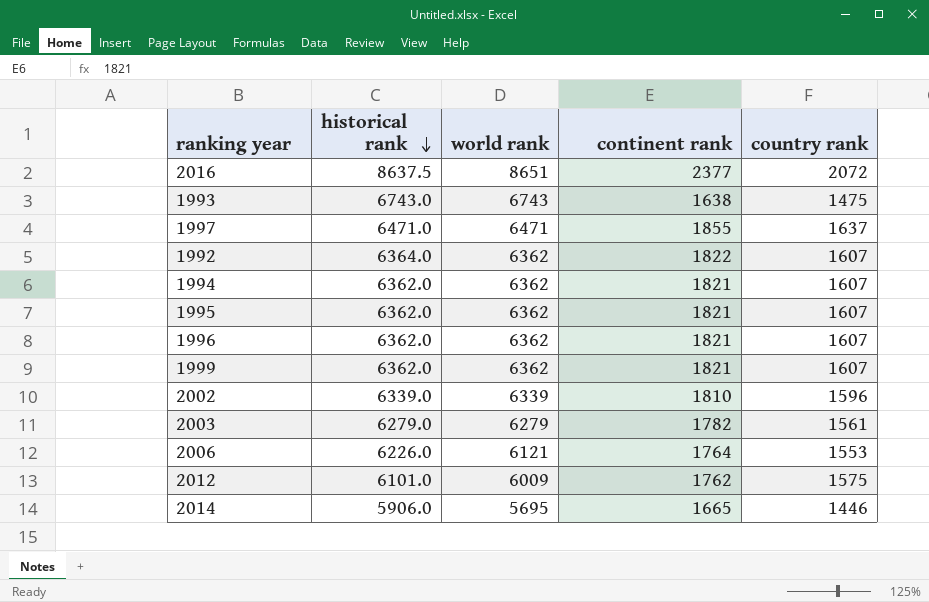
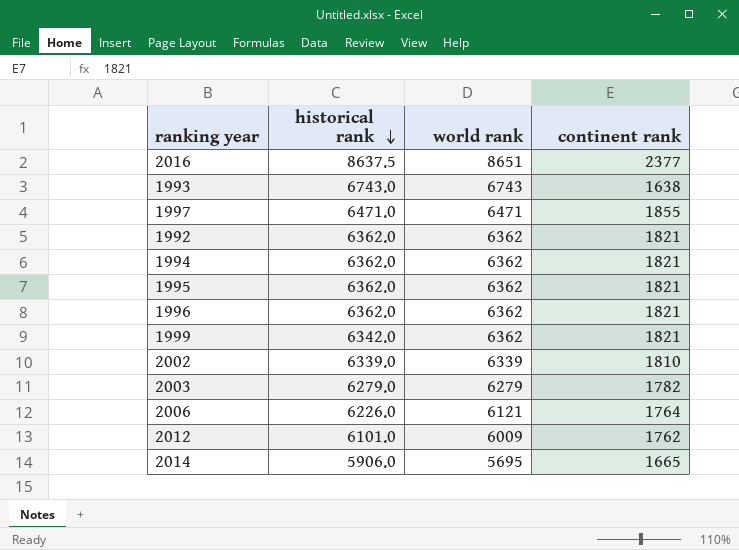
column country rank | position: 5 -> none
1992 | historical rank: 6364.0 -> 6362.0
1992 | continent rank: 1822 -> 1821
1999 | historical rank: 6362.0 -> 6342.0

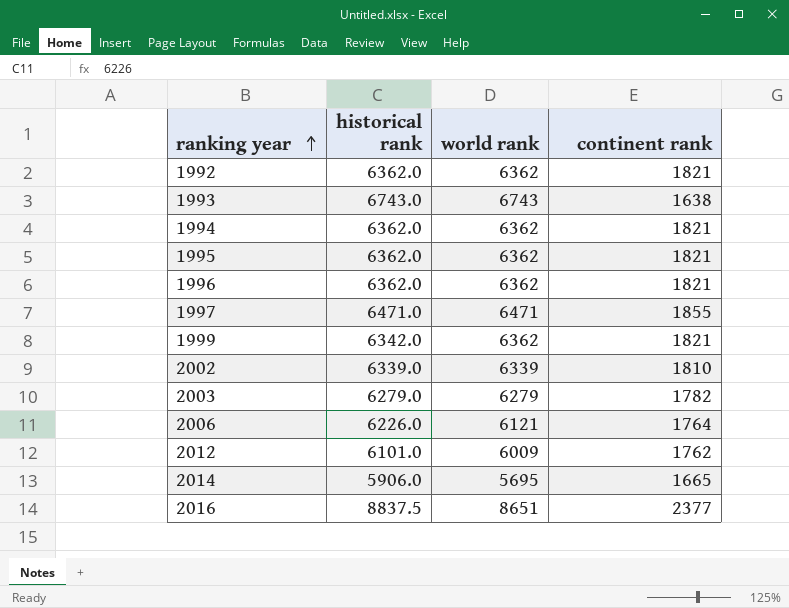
row order: historical rank descending -> ranking year ascending
2016 | historical rank: 8637.5 -> 8837.5

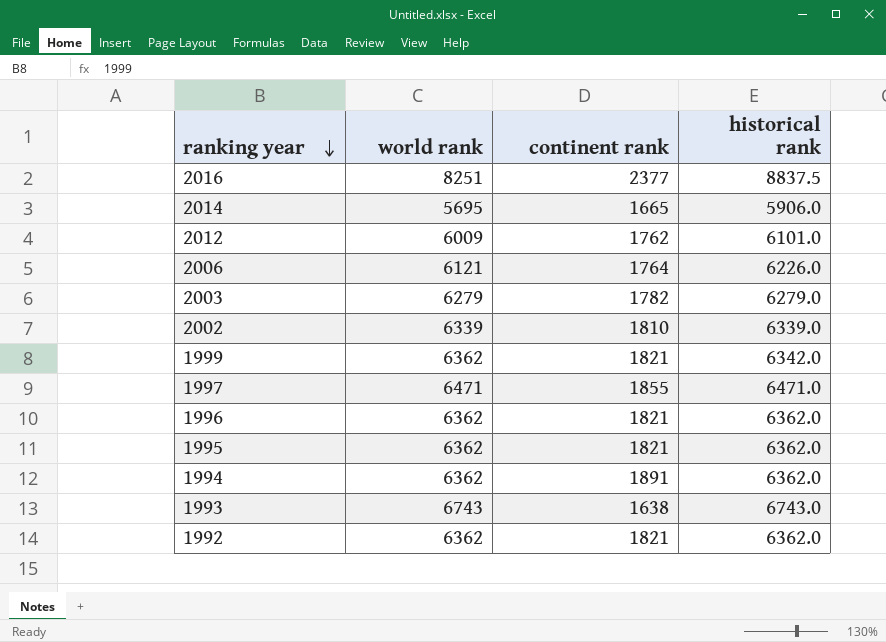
row order: ranking year ascending -> ranking year descending
column historical rank | position: 2 -> 4
2016 | world rank: 8651 -> 8251
1994 | continent rank: 1821 -> 1891

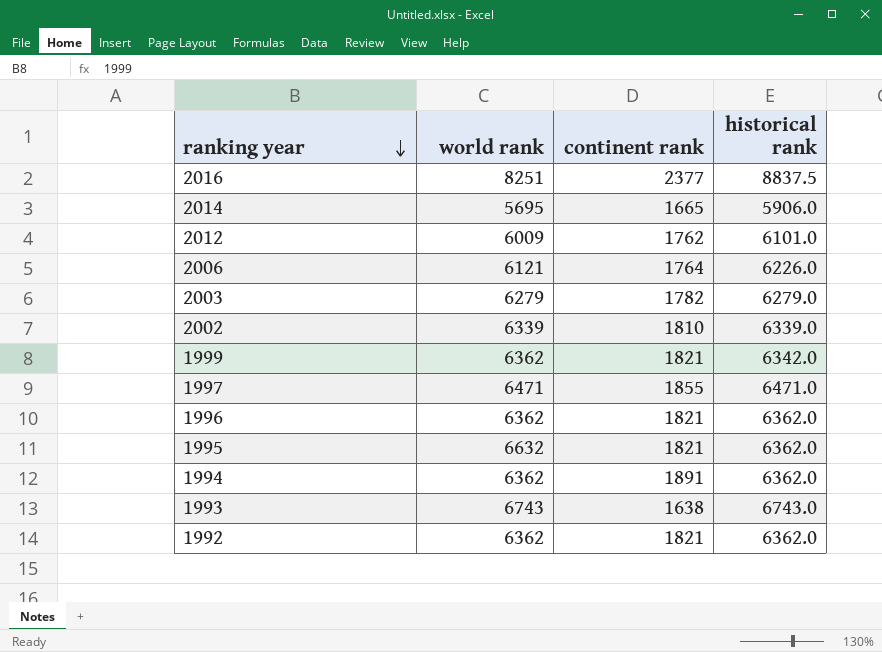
1995 | world rank: 6362 -> 6632

